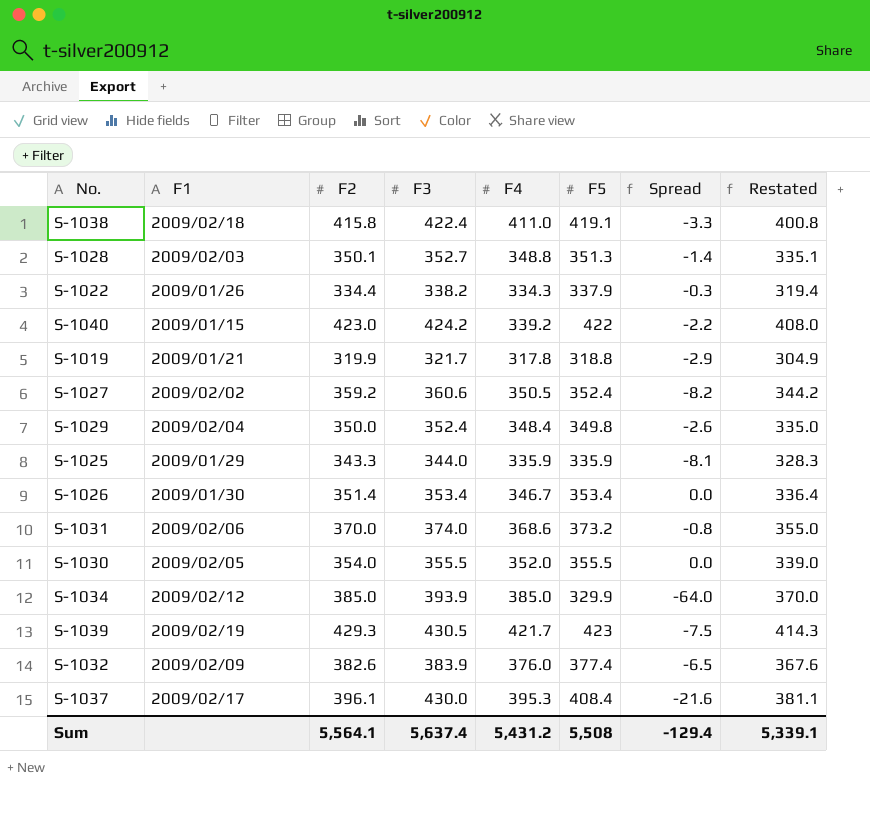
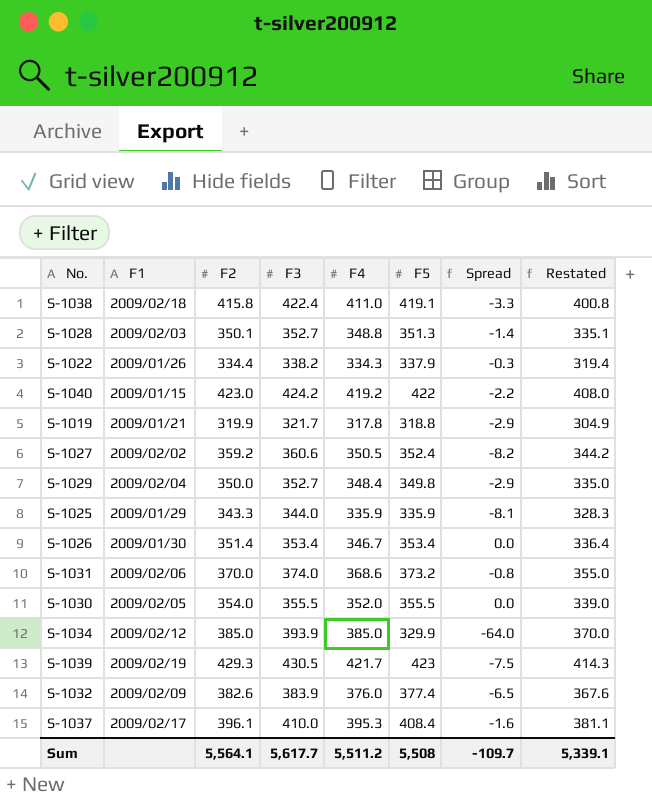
S-1040 | F4: 339.2 -> 419.2
S-1029 | F3: 352.4 -> 352.7
S-1029 | Spread: -2.6 -> -2.9
S-1037 | F3: 430.0 -> 410.0
S-1037 | Spread: -21.6 -> -1.6
Sum | F3: 5,637.4 -> 5,617.7
Sum | F4: 5,431.2 -> 5,511.2
Sum | Spread: -129.4 -> -109.7

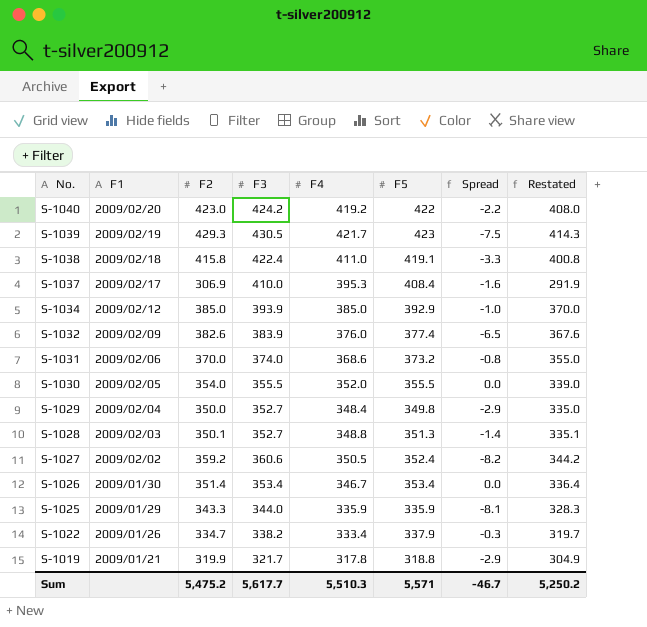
row order: none -> No. descending
S-1040 | F1: 2009/01/15 -> 2009/02/20
S-1037 | F2: 396.1 -> 306.9
S-1037 | Restated: 381.1 -> 291.9
S-1034 | F5: 329.9 -> 392.9
S-1034 | Spread: -64.0 -> -1.0
S-1022 | F2: 334.4 -> 334.7
S-1022 | F4: 334.3 -> 333.4
S-1022 | Restated: 319.4 -> 319.7
Sum | F2: 5,564.1 -> 5,475.2
Sum | F4: 5,511.2 -> 5,510.3
Sum | F5: 5,508 -> 5,571
Sum | Spread: -109.7 -> -46.7
Sum | Restated: 5,339.1 -> 5,250.2

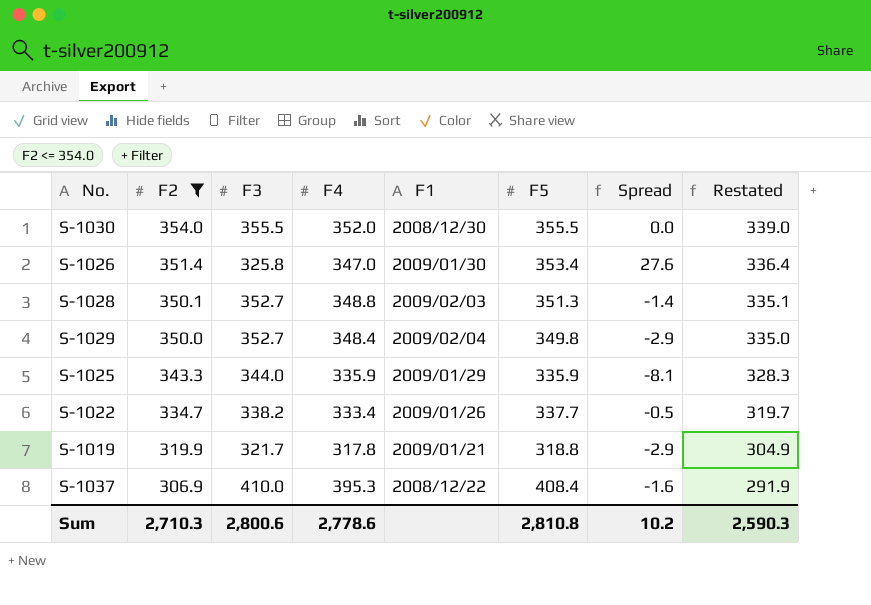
filter: none -> F2 <= 354.0
row order: No. descending -> F2 descending
column F1 | position: 2 -> 5
S-1030 | F1: 2009/02/05 -> 2008/12/30
S-1026 | F3: 353.4 -> 325.8
S-1026 | F4: 346.7 -> 347.0
S-1026 | Spread: 0.0 -> 27.6
S-1022 | F5: 337.9 -> 337.7
S-1022 | Spread: -0.3 -> -0.5
S-1037 | F1: 2009/02/17 -> 2008/12/22
Sum | F2: 5,475.2 -> 2,710.3
Sum | F3: 5,617.7 -> 2,800.6
Sum | F4: 5,510.3 -> 2,778.6
Sum | F5: 5,571 -> 2,810.8
Sum | Spread: -46.7 -> 10.2
Sum | Restated: 5,250.2 -> 2,590.3

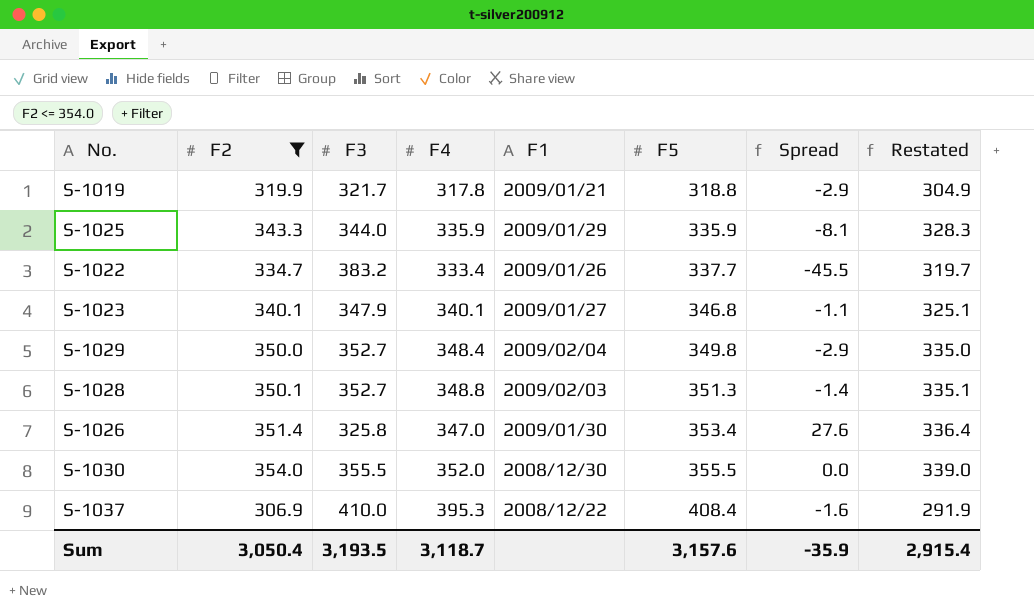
row order: F2 descending -> F5 ascending
S-1022 | F3: 338.2 -> 383.2
S-1022 | Spread: -0.5 -> -45.5
row S-1023: none -> 340.1 | 347.9 | 340.1 | 2009/01/27 | 346.8 | -1.1 | 325.1
Sum | F2: 2,710.3 -> 3,050.4
Sum | F3: 2,800.6 -> 3,193.5
Sum | F4: 2,778.6 -> 3,118.7
Sum | F5: 2,810.8 -> 3,157.6
Sum | Spread: 10.2 -> -35.9
Sum | Restated: 2,590.3 -> 2,915.4

